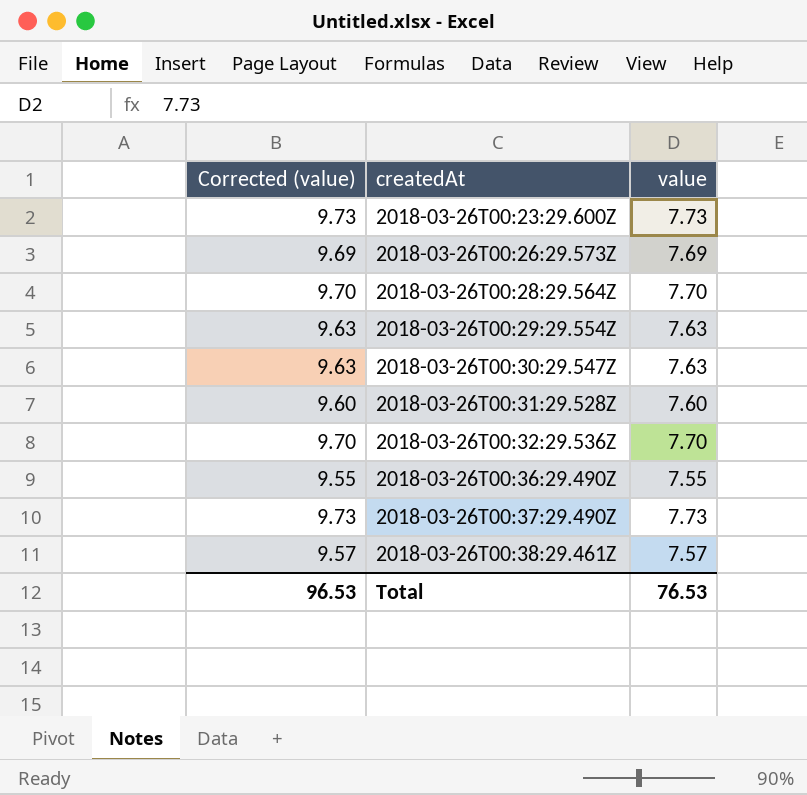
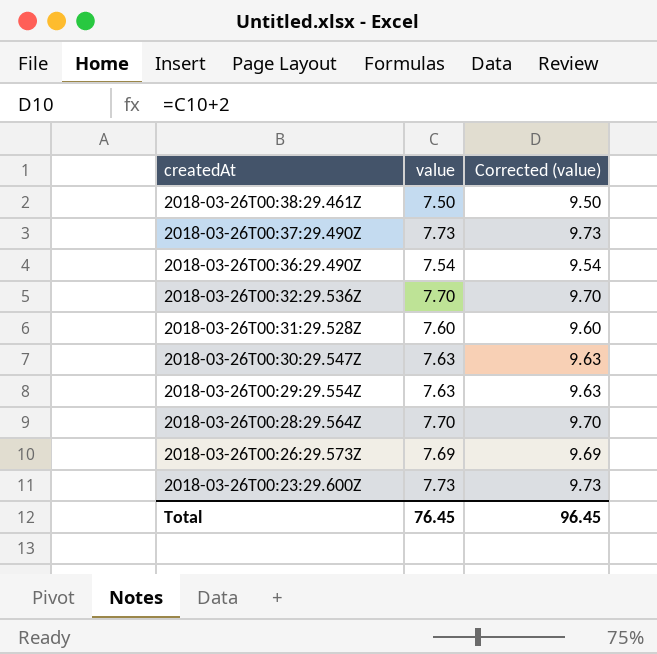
row order: createdAt ascending -> createdAt descending
column Corrected (value) | position: 1 -> 3
2018-03-26T00:38:29.461Z | value: 7.57 -> 7.50
2018-03-26T00:38:29.461Z | Corrected (value): 9.57 -> 9.50
2018-03-26T00:36:29.490Z | value: 7.55 -> 7.54
2018-03-26T00:36:29.490Z | Corrected (value): 9.55 -> 9.54
Total | value: 76.53 -> 76.45
Total | Corrected (value): 96.53 -> 96.45

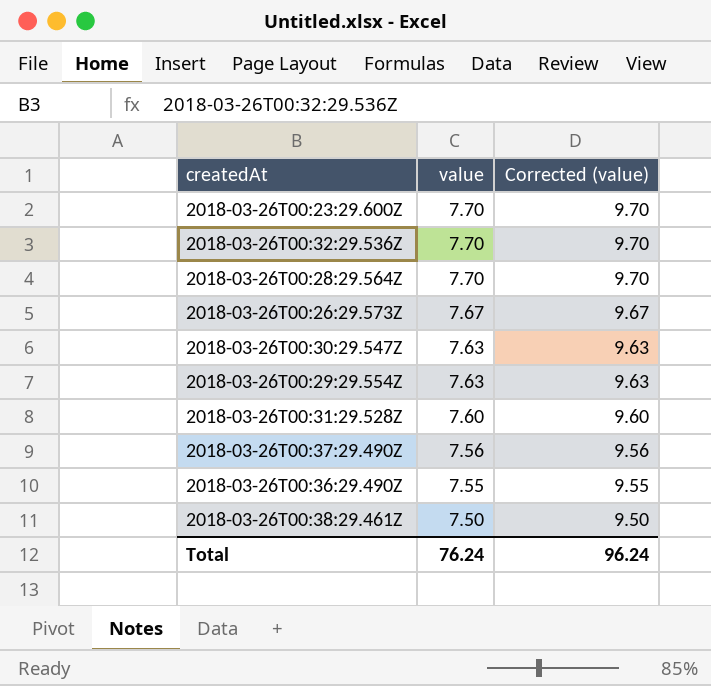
row order: createdAt descending -> value descending
2018-03-26T00:23:29.600Z | value: 7.73 -> 7.70
2018-03-26T00:23:29.600Z | Corrected (value): 9.73 -> 9.70
2018-03-26T00:26:29.573Z | value: 7.69 -> 7.67
2018-03-26T00:26:29.573Z | Corrected (value): 9.69 -> 9.67
2018-03-26T00:37:29.490Z | value: 7.73 -> 7.56
2018-03-26T00:37:29.490Z | Corrected (value): 9.73 -> 9.56
2018-03-26T00:36:29.490Z | value: 7.54 -> 7.55
2018-03-26T00:36:29.490Z | Corrected (value): 9.54 -> 9.55
Total | value: 76.45 -> 76.24
Total | Corrected (value): 96.45 -> 96.24

